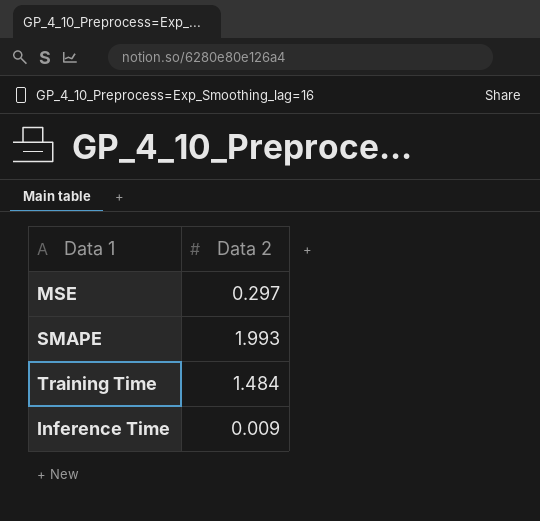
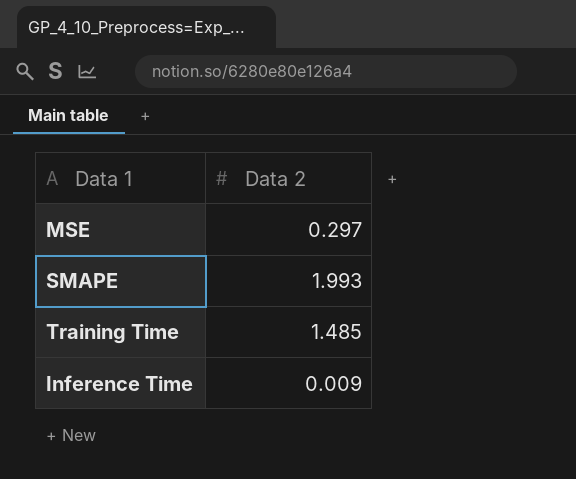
Training Time | Data 2: 1.484 -> 1.485

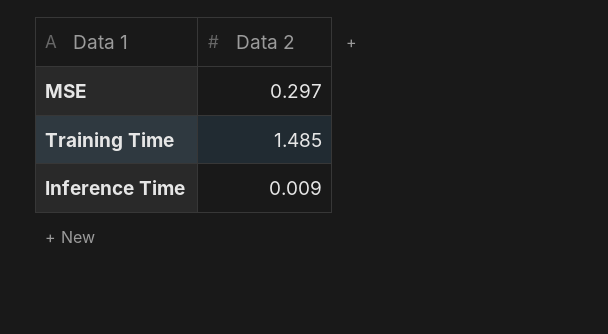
row SMAPE: 1.993 -> none

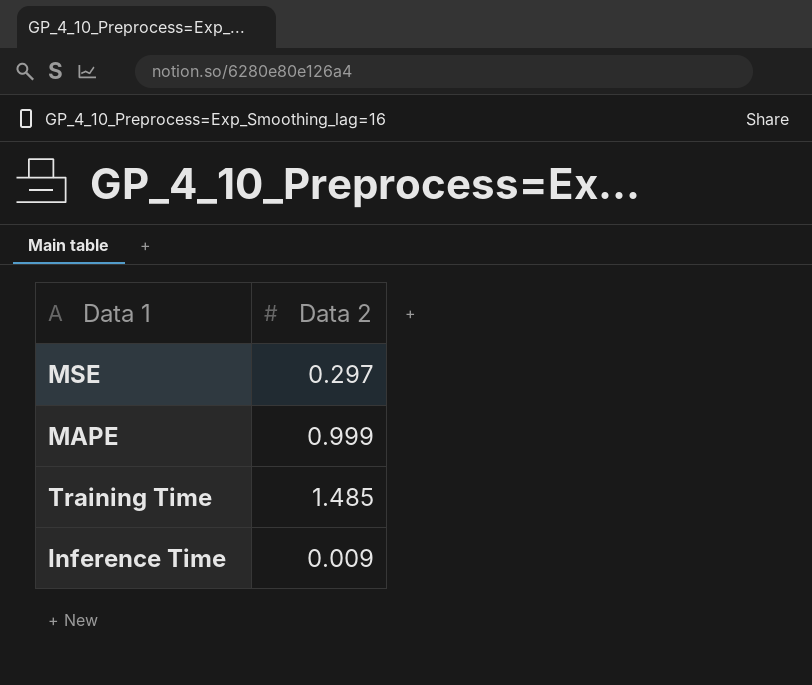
row MAPE: none -> 0.999

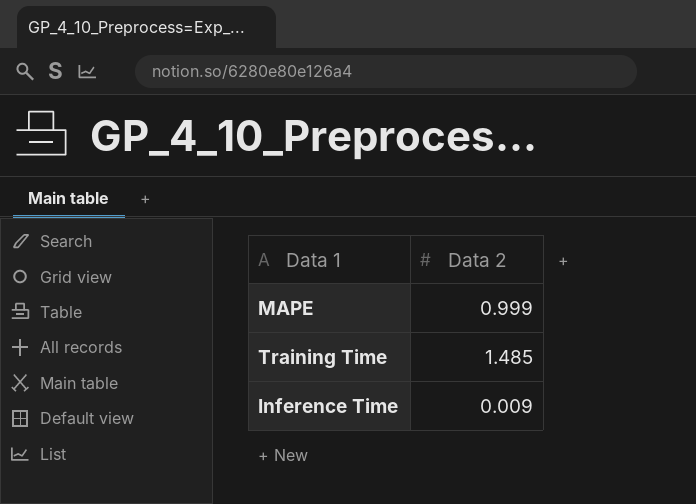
row MSE: 0.297 -> none

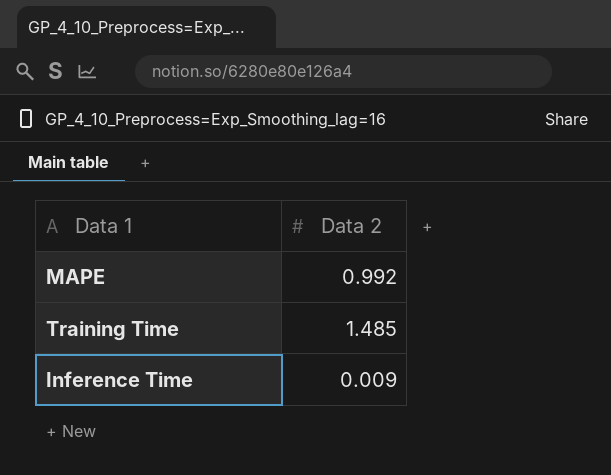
MAPE | Data 2: 0.999 -> 0.992

